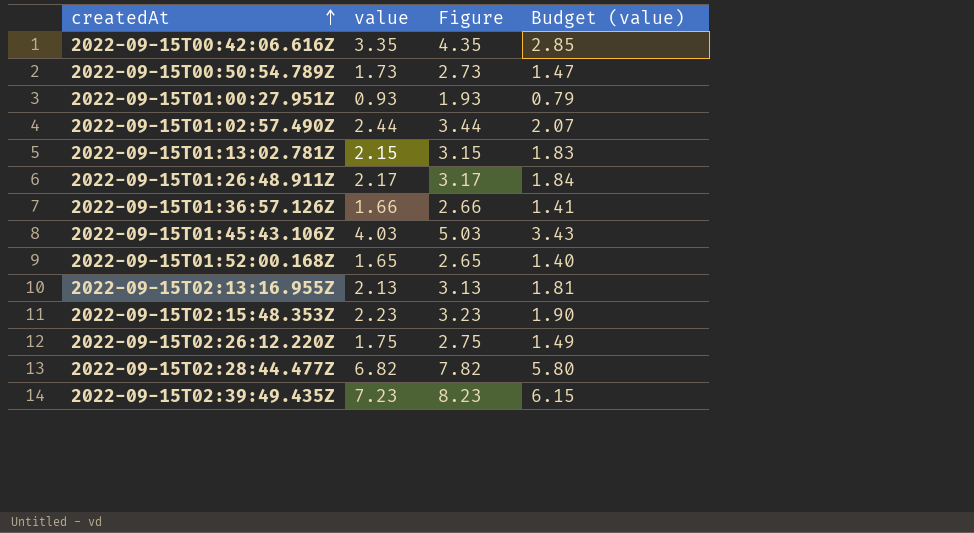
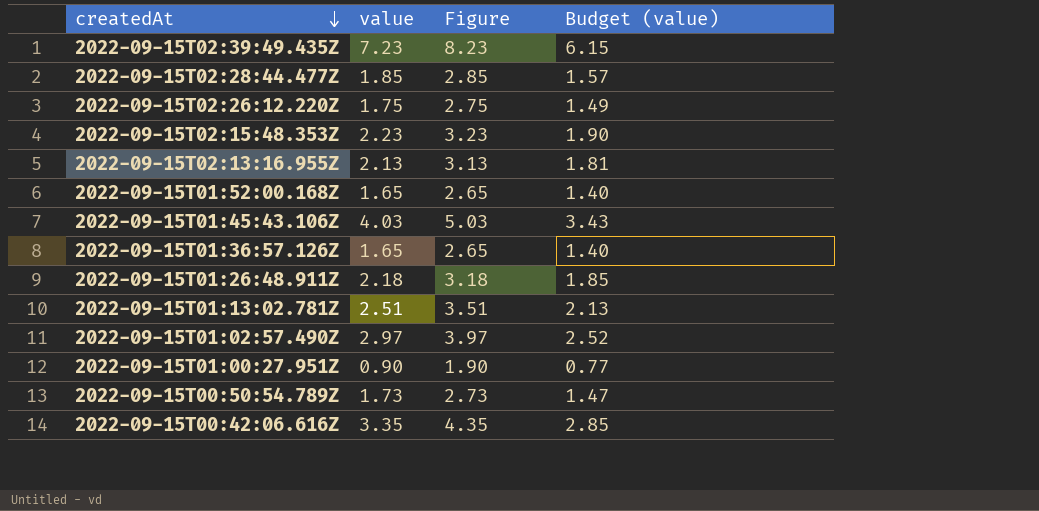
row order: createdAt ascending -> createdAt descending
2022-09-15T02:28:44.477Z | value: 6.82 -> 1.85
2022-09-15T02:28:44.477Z | Figure: 7.82 -> 2.85
2022-09-15T02:28:44.477Z | Budget (value): 5.80 -> 1.57
2022-09-15T01:36:57.126Z | value: 1.66 -> 1.65
2022-09-15T01:36:57.126Z | Figure: 2.66 -> 2.65
2022-09-15T01:36:57.126Z | Budget (value): 1.41 -> 1.40
2022-09-15T01:26:48.911Z | value: 2.17 -> 2.18
2022-09-15T01:26:48.911Z | Figure: 3.17 -> 3.18
2022-09-15T01:26:48.911Z | Budget (value): 1.84 -> 1.85
2022-09-15T01:13:02.781Z | value: 2.15 -> 2.51
2022-09-15T01:13:02.781Z | Figure: 3.15 -> 3.51
2022-09-15T01:13:02.781Z | Budget (value): 1.83 -> 2.13
2022-09-15T01:02:57.490Z | value: 2.44 -> 2.97
2022-09-15T01:02:57.490Z | Figure: 3.44 -> 3.97
2022-09-15T01:02:57.490Z | Budget (value): 2.07 -> 2.52
2022-09-15T01:00:27.951Z | value: 0.93 -> 0.90
2022-09-15T01:00:27.951Z | Figure: 1.93 -> 1.90
2022-09-15T01:00:27.951Z | Budget (value): 0.79 -> 0.77

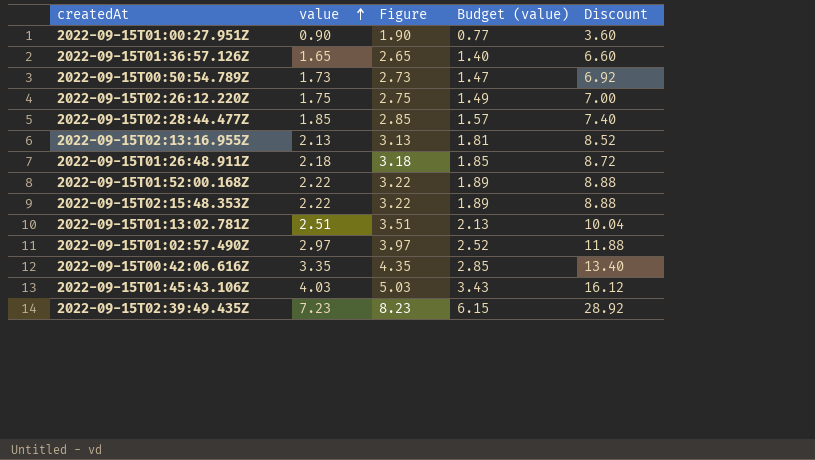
row order: createdAt descending -> value ascending
column Discount | formula: none -> [value] * 4
2022-09-15T01:52:00.168Z | value: 1.65 -> 2.22
2022-09-15T01:52:00.168Z | Figure: 2.65 -> 3.22
2022-09-15T01:52:00.168Z | Budget (value): 1.40 -> 1.89
2022-09-15T02:15:48.353Z | value: 2.23 -> 2.22
2022-09-15T02:15:48.353Z | Figure: 3.23 -> 3.22
2022-09-15T02:15:48.353Z | Budget (value): 1.90 -> 1.89

